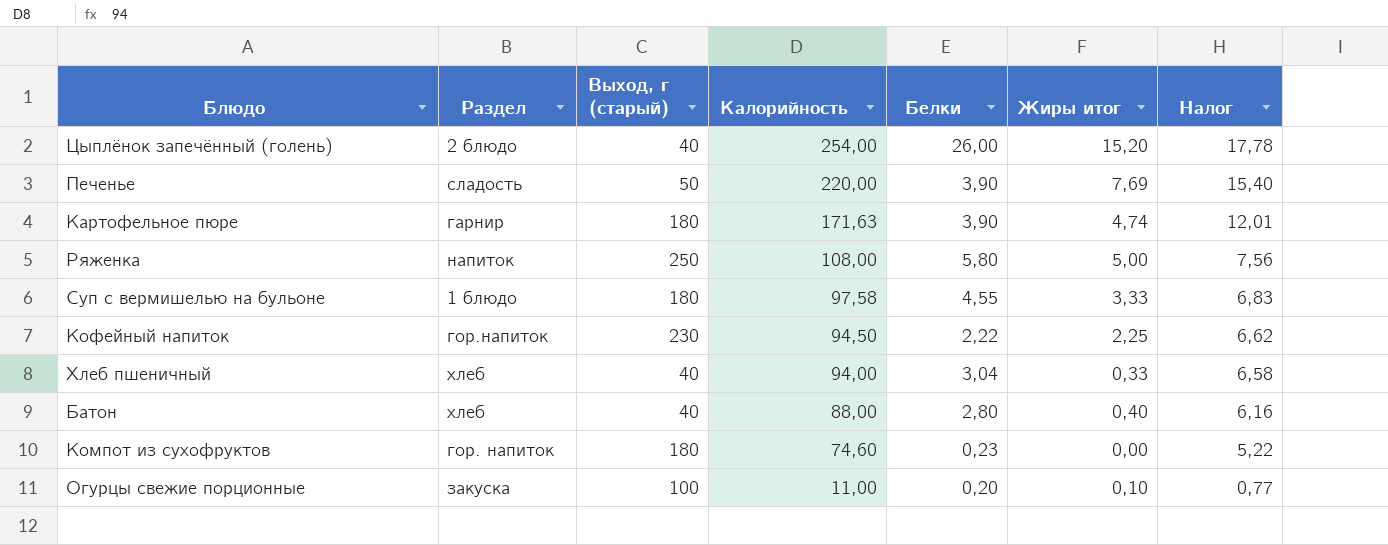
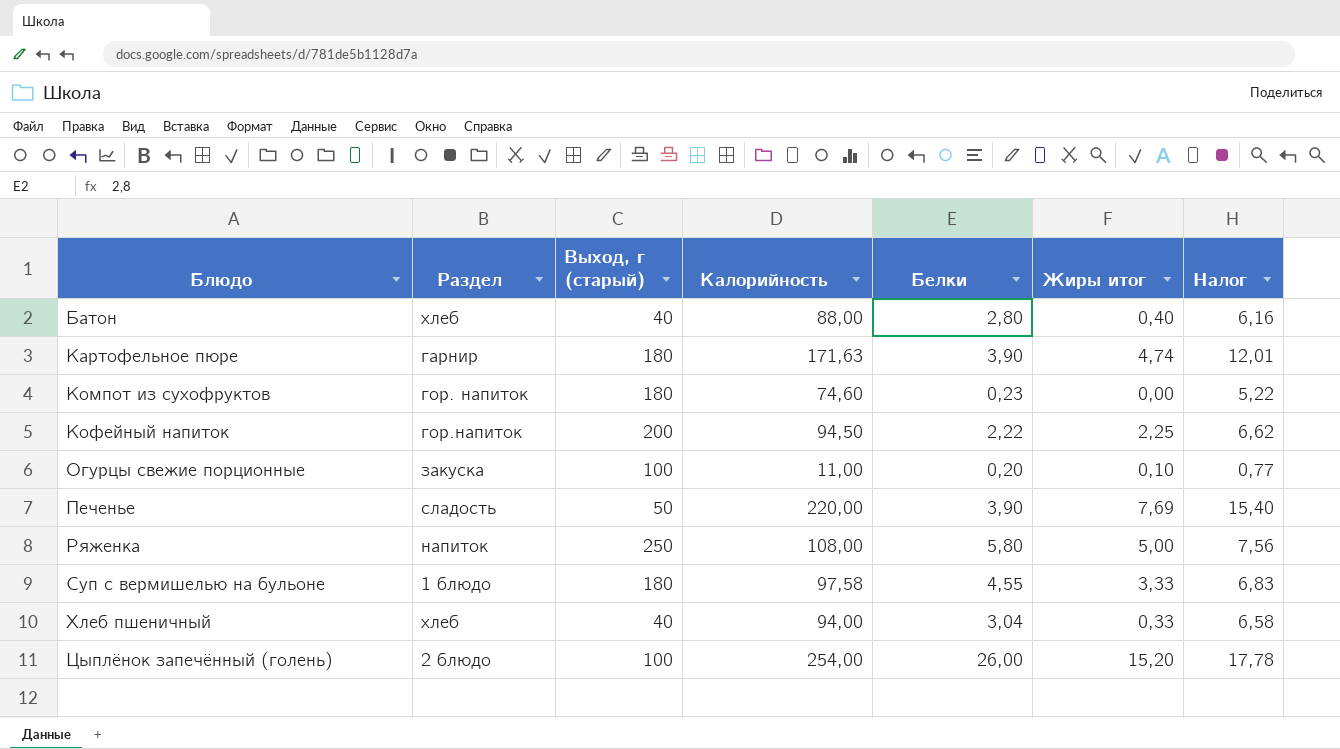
row order: Калорийность descending -> Блюдо ascending
Кофейный напиток | Выход, г (старый): 230 -> 200
Цыплёнок запечённый (голень) | Выход, г (старый): 40 -> 100

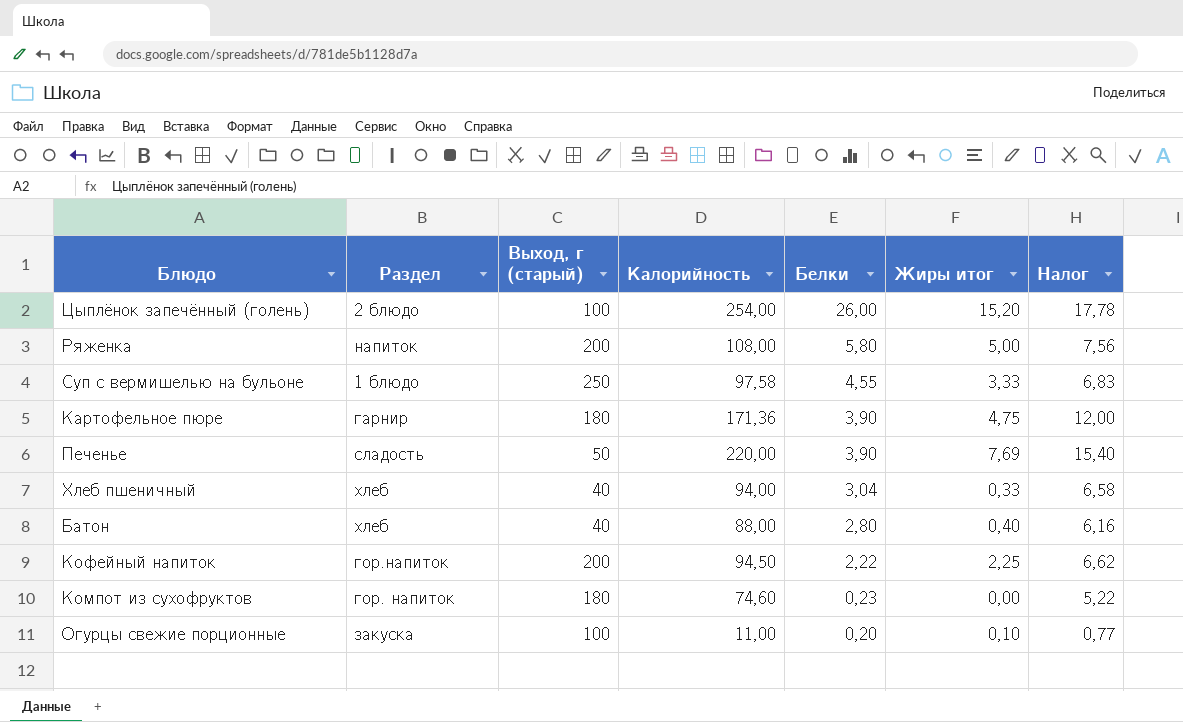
row order: Блюдо ascending -> Белки descending
Ряженка | Выход, г (старый): 250 -> 200
Суп с вермишелью на бульоне | Выход, г (старый): 180 -> 250
Картофельное пюре | Калорийность: 171,63 -> 171,36
Картофельное пюре | Жиры итог: 4,74 -> 4,75
Картофельное пюре | Налог: 12,01 -> 12,00

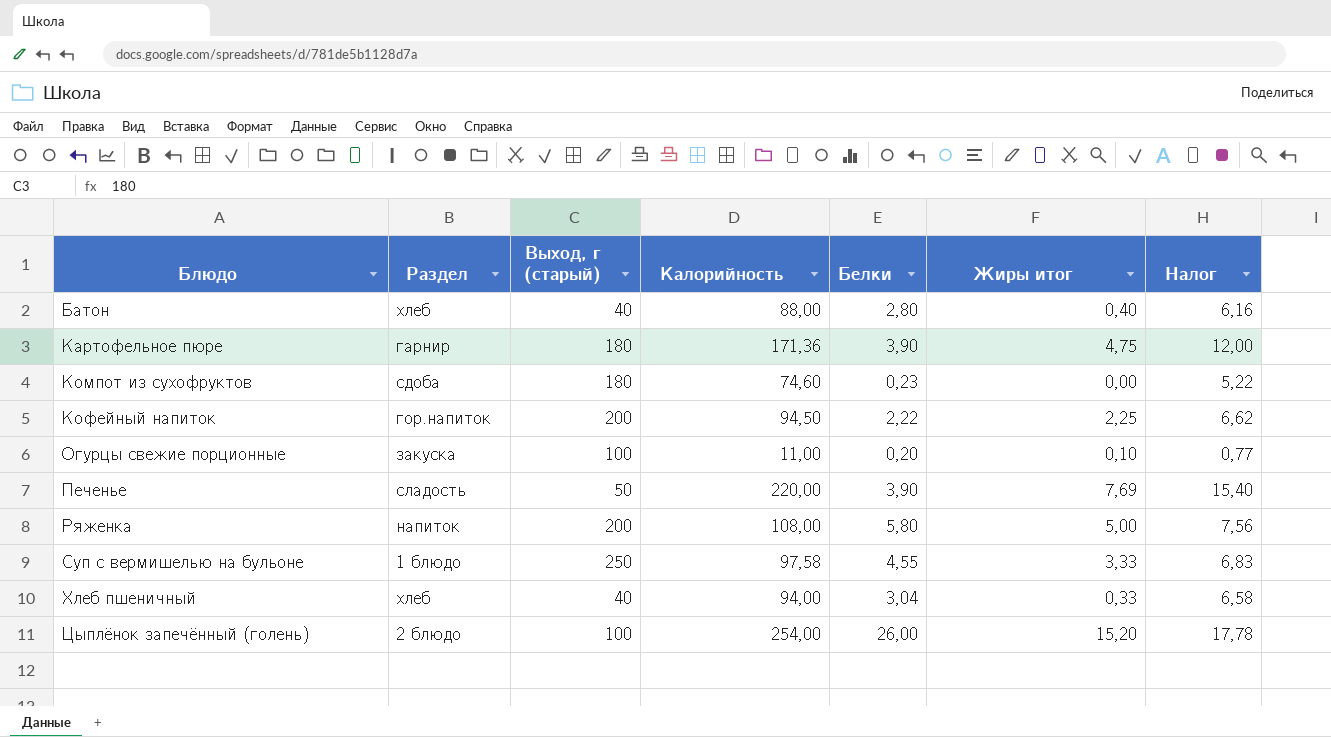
row order: Белки descending -> Блюдо ascending
Компот из сухофруктов | Раздел: гор. напиток -> сдоба

